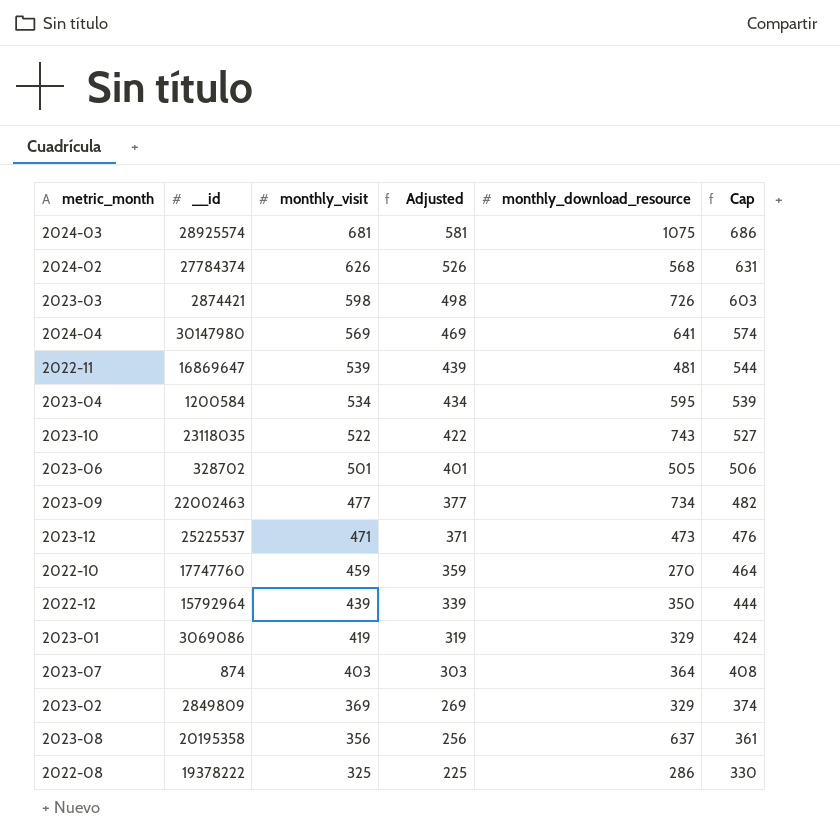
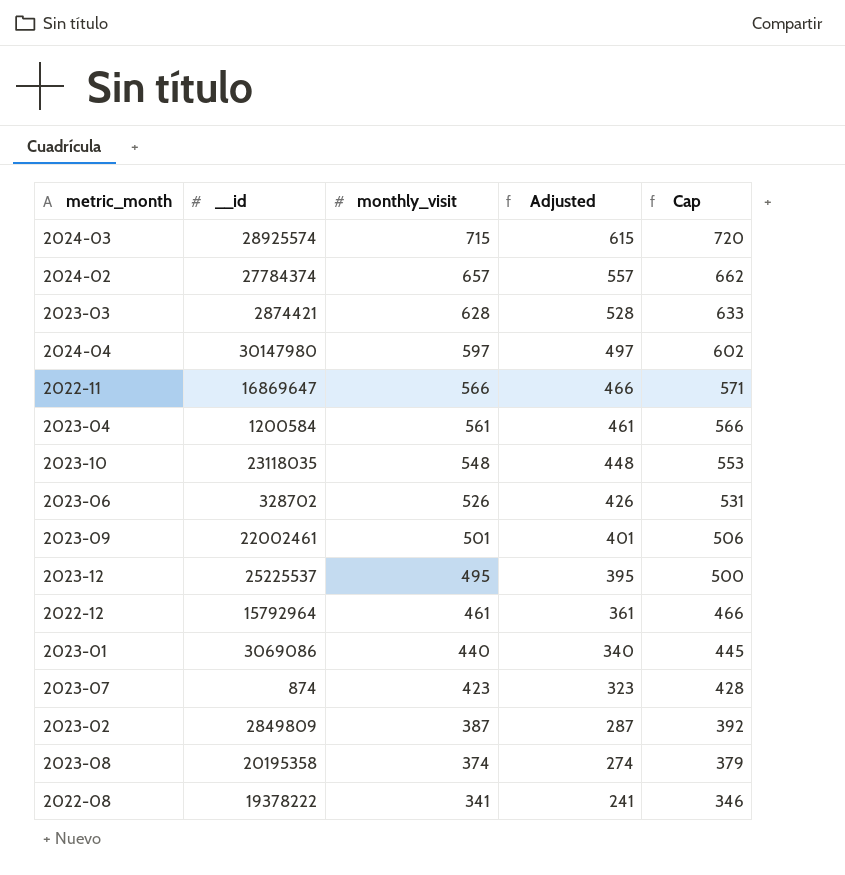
column monthly_download_resource | position: 5 -> none
row 2022-10: 17747760 | 459 | 359 | 270 | 464 -> none
2024-03 | monthly_visit: 681 -> 715
2024-03 | Adjusted: 581 -> 615
2024-03 | Cap: 686 -> 720
2024-02 | monthly_visit: 626 -> 657
2024-02 | Adjusted: 526 -> 557
2024-02 | Cap: 631 -> 662
2023-03 | monthly_visit: 598 -> 628
2023-03 | Adjusted: 498 -> 528
2023-03 | Cap: 603 -> 633
2024-04 | monthly_visit: 569 -> 597
2024-04 | Adjusted: 469 -> 497
2024-04 | Cap: 574 -> 602
2022-11 | monthly_visit: 539 -> 566
2022-11 | Adjusted: 439 -> 466
2022-11 | Cap: 544 -> 571
2023-04 | monthly_visit: 534 -> 561
2023-04 | Adjusted: 434 -> 461
2023-04 | Cap: 539 -> 566
2023-10 | monthly_visit: 522 -> 548
2023-10 | Adjusted: 422 -> 448
2023-10 | Cap: 527 -> 553
2023-06 | monthly_visit: 501 -> 526
2023-06 | Adjusted: 401 -> 426
2023-06 | Cap: 506 -> 531
2023-09 | __id: 22002463 -> 22002461
2023-09 | monthly_visit: 477 -> 501
2023-09 | Adjusted: 377 -> 401
2023-09 | Cap: 482 -> 506
2023-12 | monthly_visit: 471 -> 495
2023-12 | Adjusted: 371 -> 395
2023-12 | Cap: 476 -> 500
2022-12 | monthly_visit: 439 -> 461
2022-12 | Adjusted: 339 -> 361
2022-12 | Cap: 444 -> 466
2023-01 | monthly_visit: 419 -> 440
2023-01 | Adjusted: 319 -> 340
2023-01 | Cap: 424 -> 445
2023-07 | monthly_visit: 403 -> 423
2023-07 | Adjusted: 303 -> 323
2023-07 | Cap: 408 -> 428
2023-02 | monthly_visit: 369 -> 387
2023-02 | Adjusted: 269 -> 287
2023-02 | Cap: 374 -> 392
2023-08 | monthly_visit: 356 -> 374
2023-08 | Adjusted: 256 -> 274
2023-08 | Cap: 361 -> 379
2022-08 | monthly_visit: 325 -> 341
2022-08 | Adjusted: 225 -> 241
2022-08 | Cap: 330 -> 346

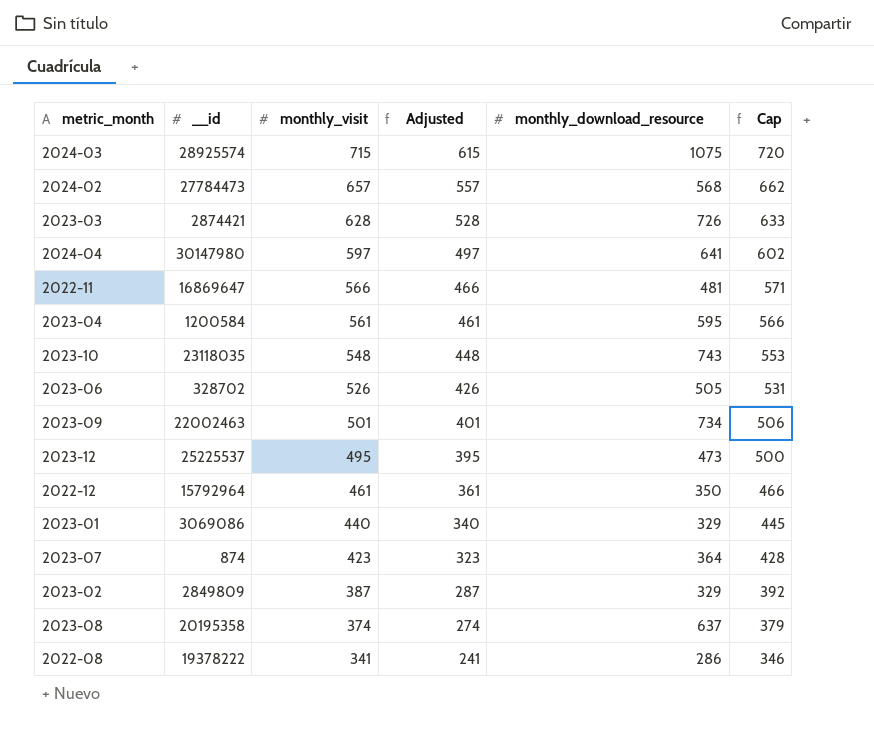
column monthly_download_resource | position: none -> 5
2024-02 | __id: 27784374 -> 27784473
2023-09 | __id: 22002461 -> 22002463

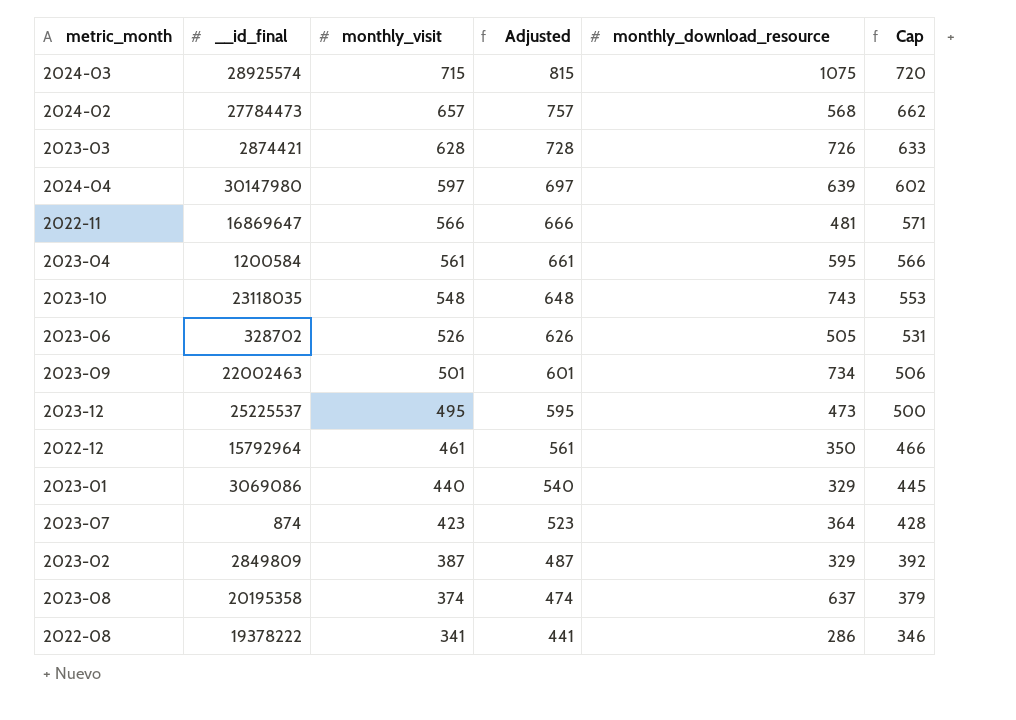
column name: __id -> __id_final
column Adjusted | formula: [monthly_visit] - 100 -> [monthly_visit] + 100
2024-04 | monthly_download_resource: 641 -> 639

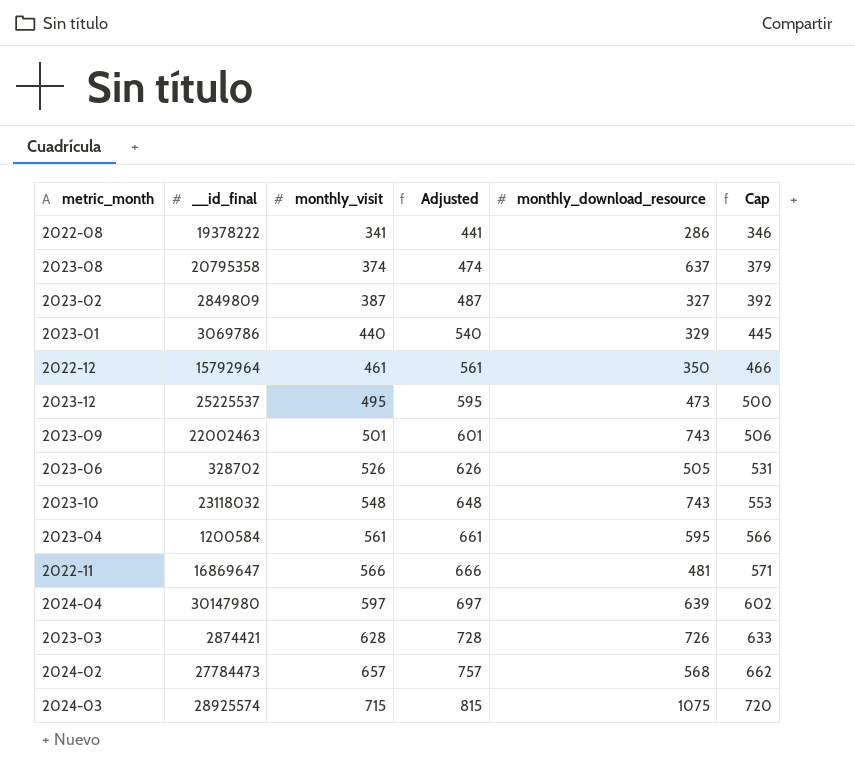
row order: monthly_visit descending -> monthly_visit ascending
row 2023-07: 874 | 423 | 523 | 364 | 428 -> none
2023-08 | __id_final: 20195358 -> 20795358
2023-02 | monthly_download_resource: 329 -> 327
2023-01 | __id_final: 3069086 -> 3069786
2023-09 | monthly_download_resource: 734 -> 743
2023-10 | __id_final: 23118035 -> 23118032

